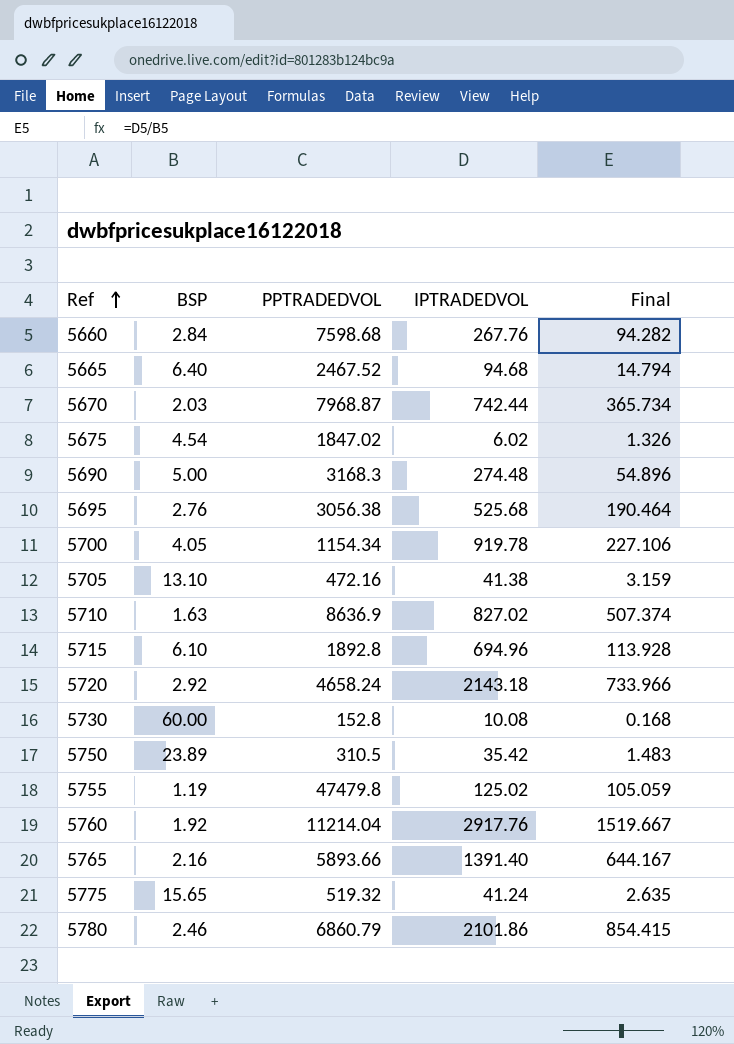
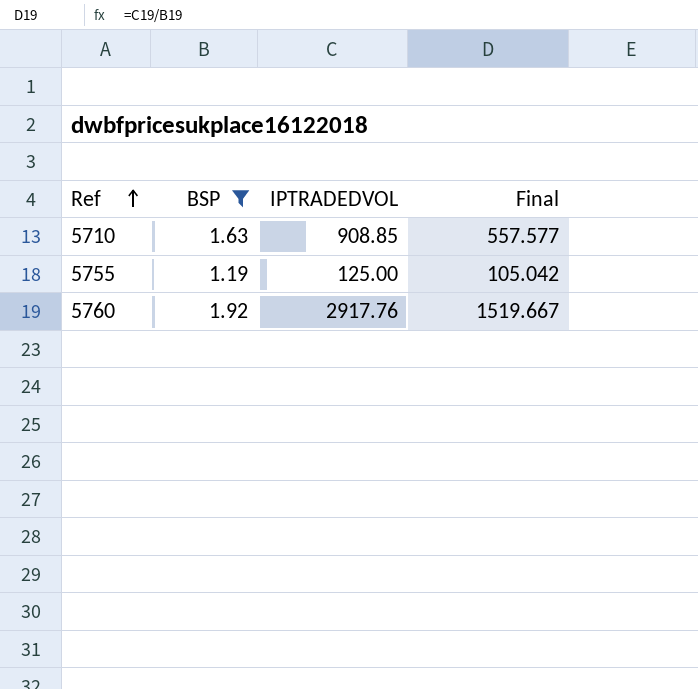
filter: none -> BSP <= 1.92
column PPTRADEDVOL | position: 3 -> none
5710 | IPTRADEDVOL: 827.02 -> 908.85
5710 | Final: 507.374 -> 557.577
5755 | IPTRADEDVOL: 125.02 -> 125.00
5755 | Final: 105.059 -> 105.042

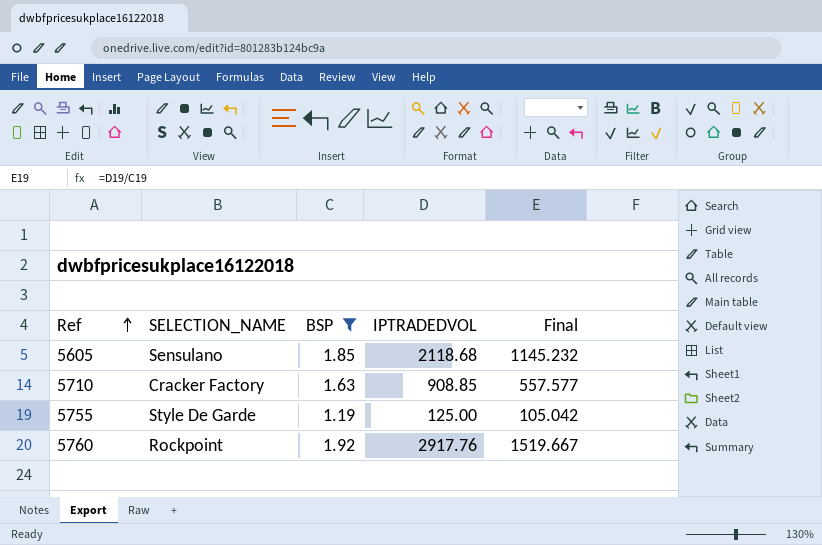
column SELECTION_NAME | position: none -> 2
row 5605: none -> Sensulano | 1.85 | 2118.68 | 1145.232

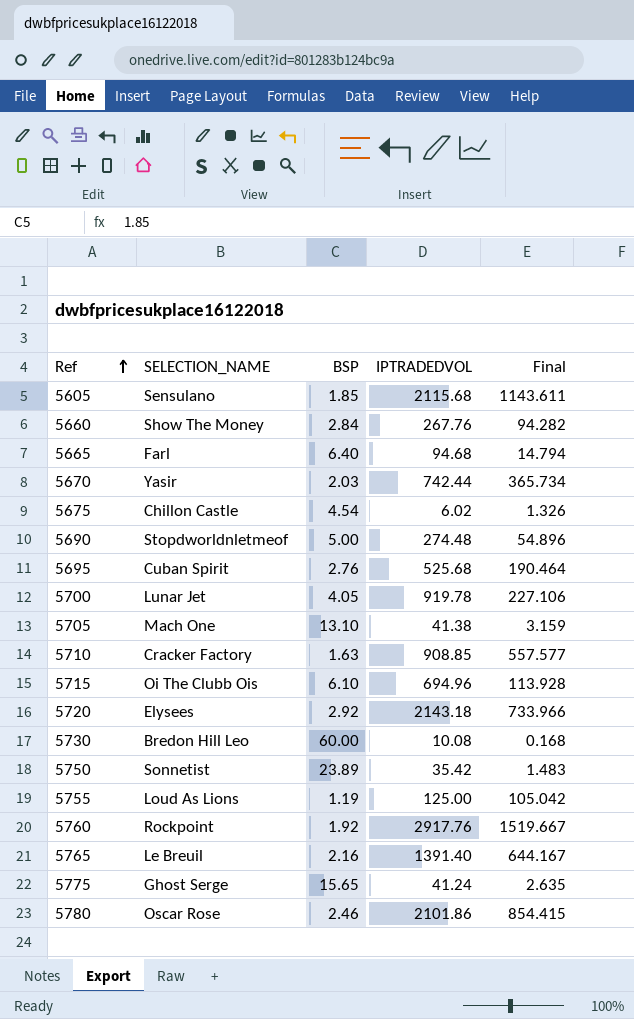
filter: BSP <= 1.92 -> none
5605 | IPTRADEDVOL: 2118.68 -> 2115.68
5605 | Final: 1145.232 -> 1143.611
5755 | SELECTION_NAME: Style De Garde -> Loud As Lions

